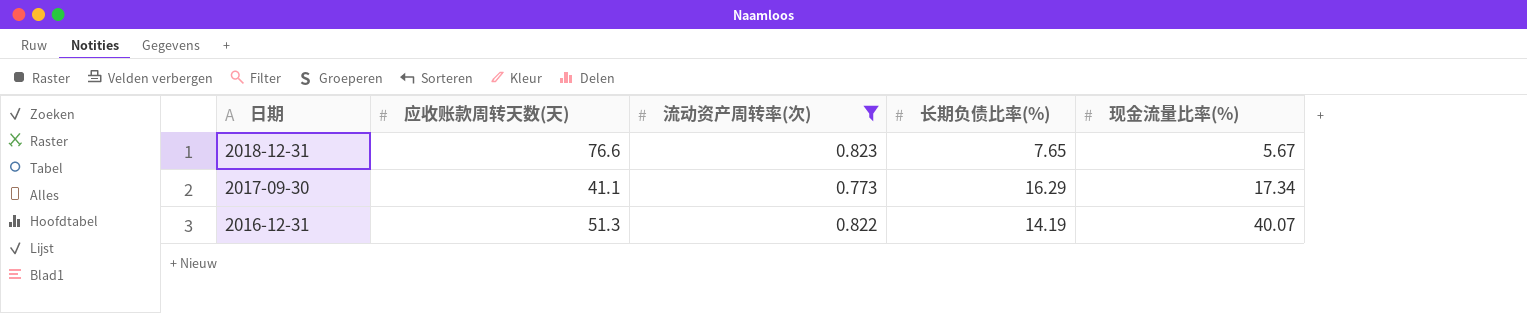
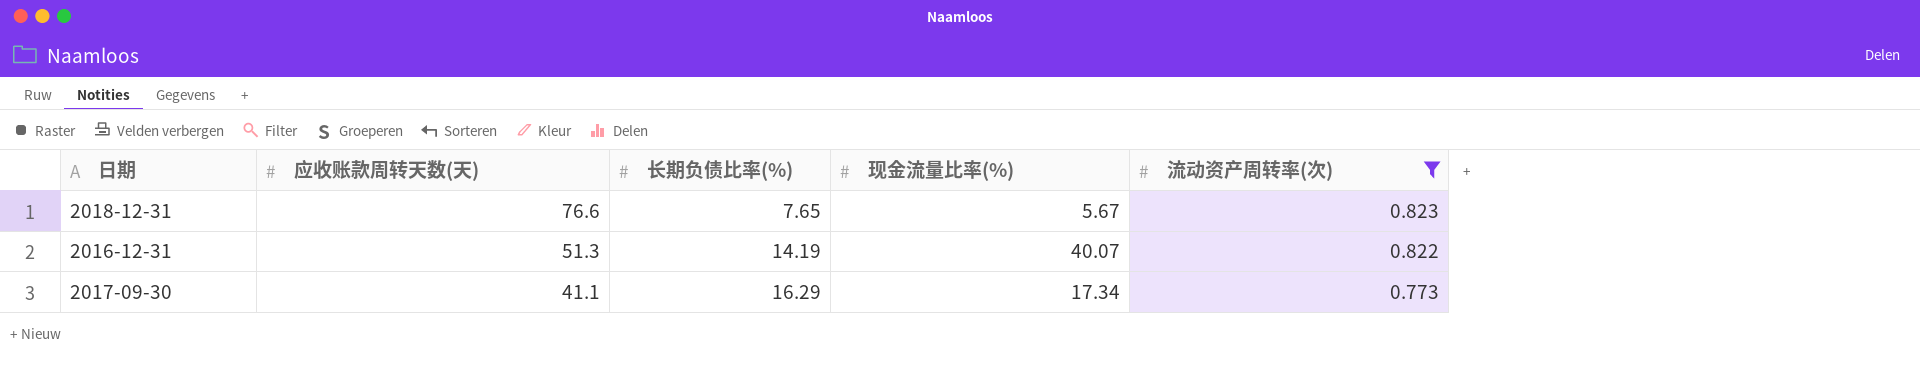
row order: 日期 descending -> 应收账款周转天数(天) descending
column 流动资产周转率(次) | position: 3 -> 5

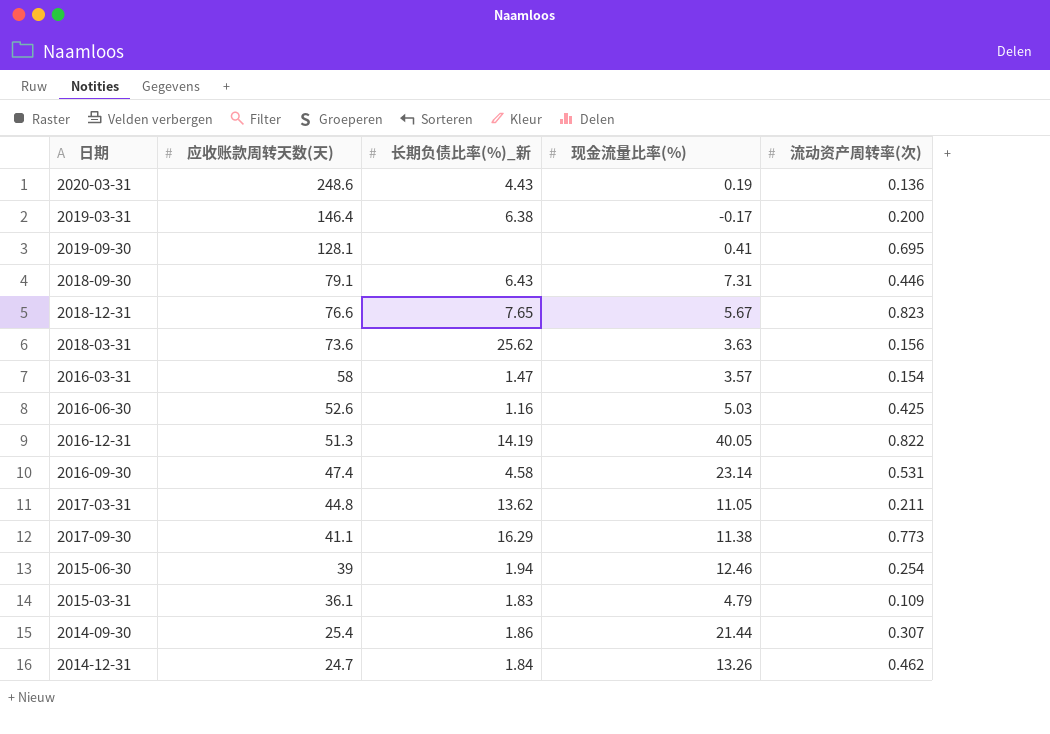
filter: 流动资产周转率(次) >= 0.773 -> none
column name: 长期负债比率(%) -> 长期负债比率(%)_新
2016-12-31 | 现金流量比率(%): 40.07 -> 40.05
2017-09-30 | 现金流量比率(%): 17.34 -> 11.38

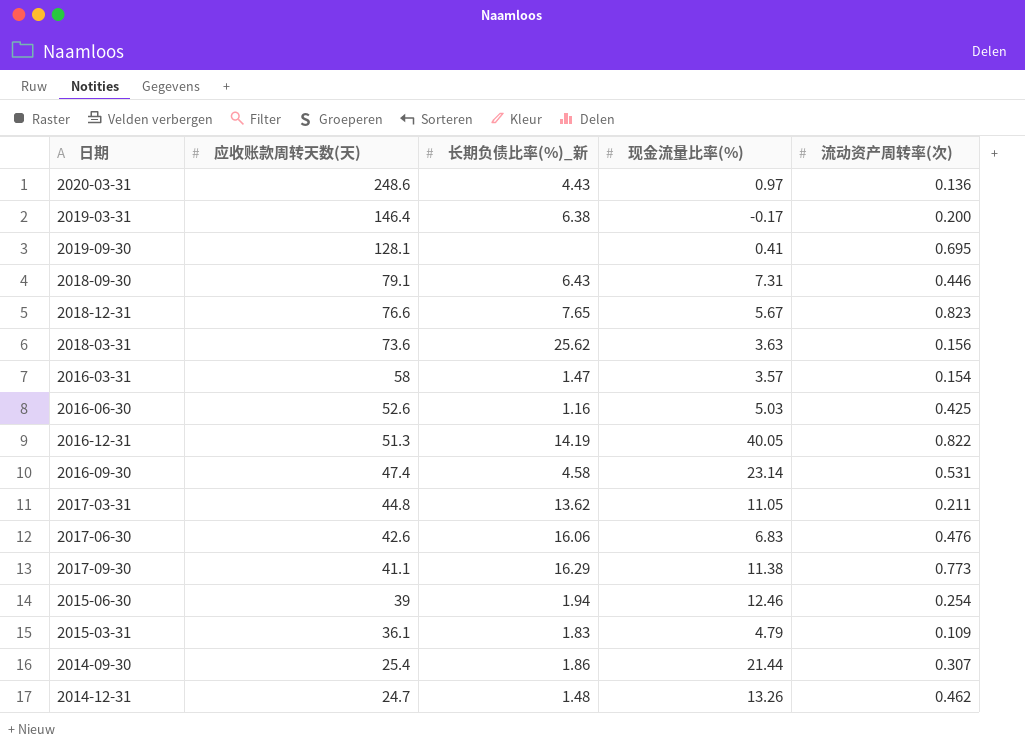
2020-03-31 | 现金流量比率(%): 0.19 -> 0.97
row 2017-06-30: none -> 42.6 | 16.06 | 6.83 | 0.476
2014-12-31 | 长期负债比率(%)_新: 1.84 -> 1.48

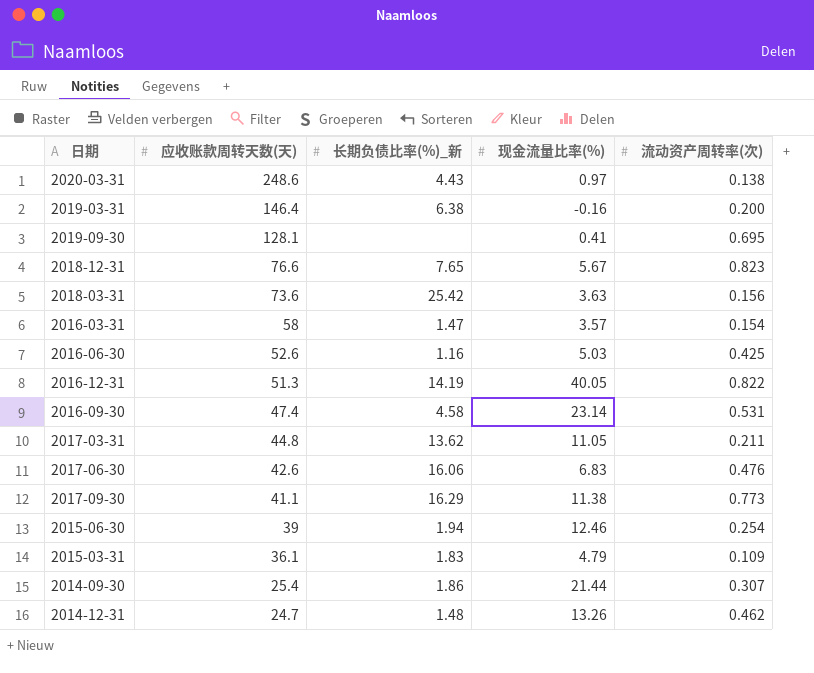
row 2018-09-30: 79.1 | 6.43 | 7.31 | 0.446 -> none
2020-03-31 | 流动资产周转率(次): 0.136 -> 0.138
2019-03-31 | 现金流量比率(%): -0.17 -> -0.16
2018-03-31 | 长期负债比率(%)_新: 25.62 -> 25.42

